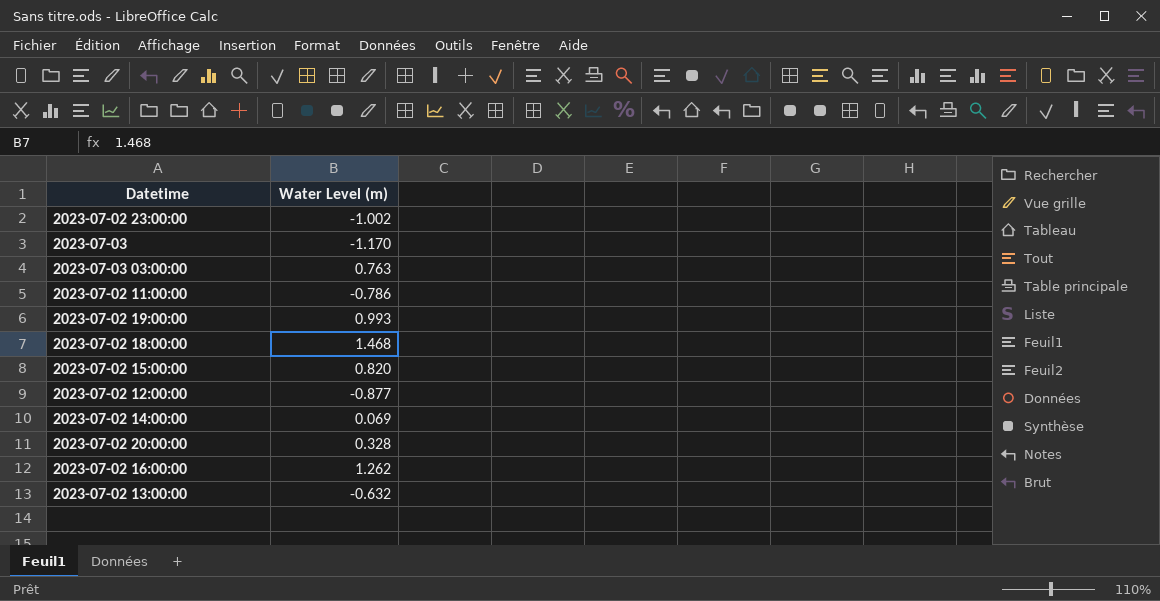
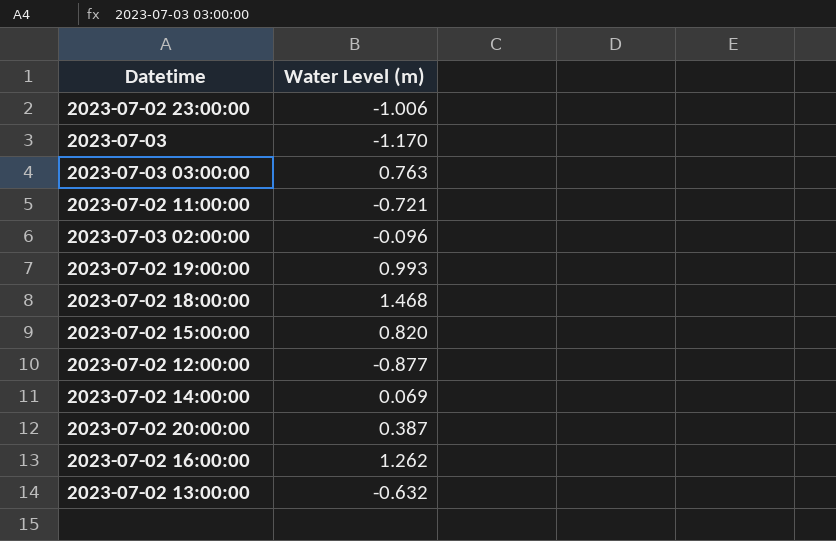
2023-07-02 23:00:00 | Water Level (m): -1.002 -> -1.006
2023-07-02 11:00:00 | Water Level (m): -0.786 -> -0.721
row 2023-07-03 02:00:00: none -> -0.096
2023-07-02 20:00:00 | Water Level (m): 0.328 -> 0.387

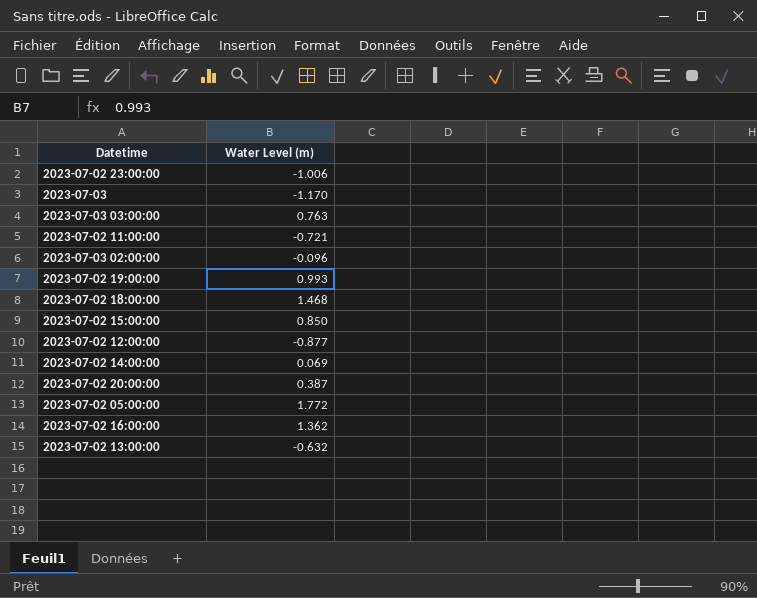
2023-07-02 15:00:00 | Water Level (m): 0.820 -> 0.850
row 2023-07-02 05:00:00: none -> 1.772
2023-07-02 16:00:00 | Water Level (m): 1.262 -> 1.362

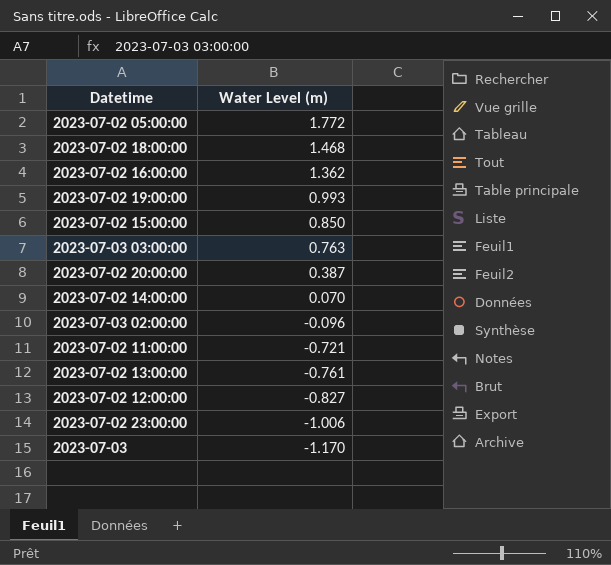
row order: none -> Water Level (m) descending
2023-07-02 14:00:00 | Water Level (m): 0.069 -> 0.070
2023-07-02 13:00:00 | Water Level (m): -0.632 -> -0.761
2023-07-02 12:00:00 | Water Level (m): -0.877 -> -0.827

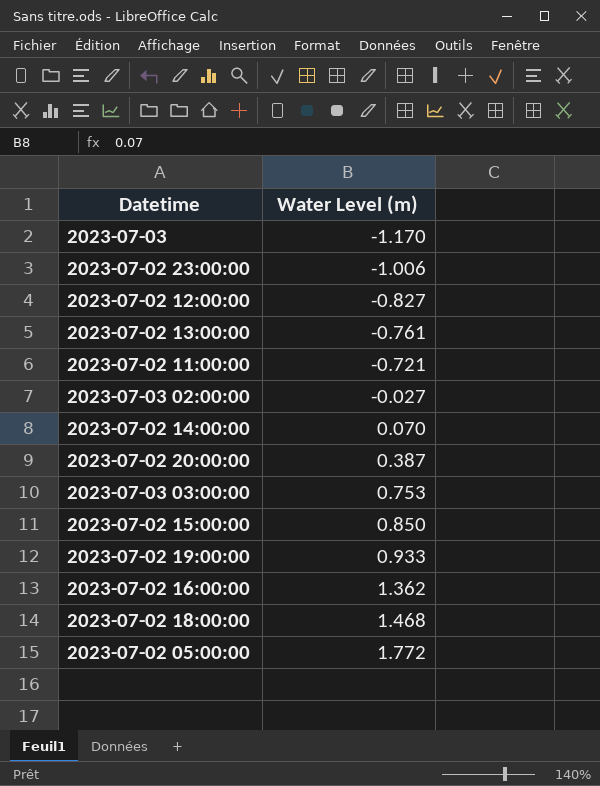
row order: Water Level (m) descending -> Water Level (m) ascending
2023-07-03 02:00:00 | Water Level (m): -0.096 -> -0.027
2023-07-03 03:00:00 | Water Level (m): 0.763 -> 0.753
2023-07-02 19:00:00 | Water Level (m): 0.993 -> 0.933

